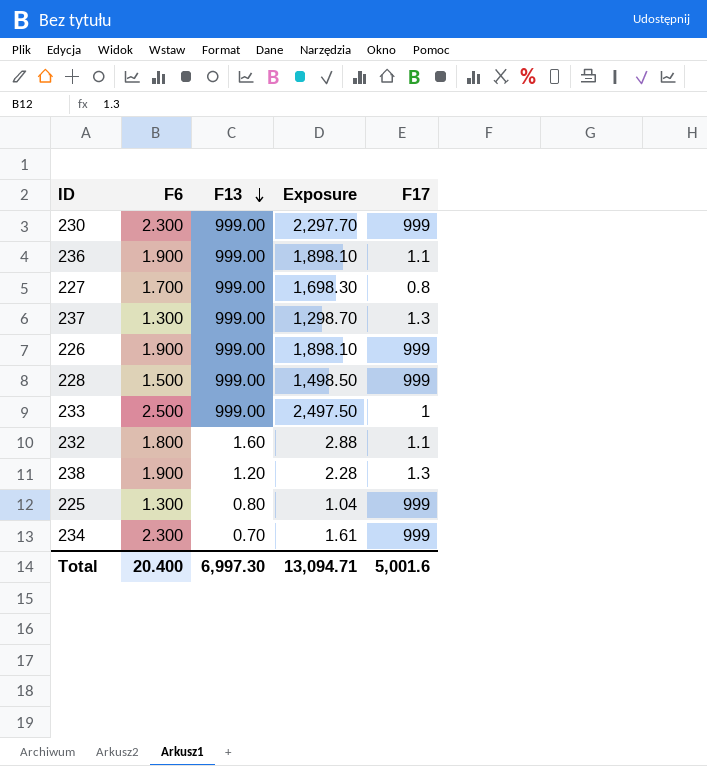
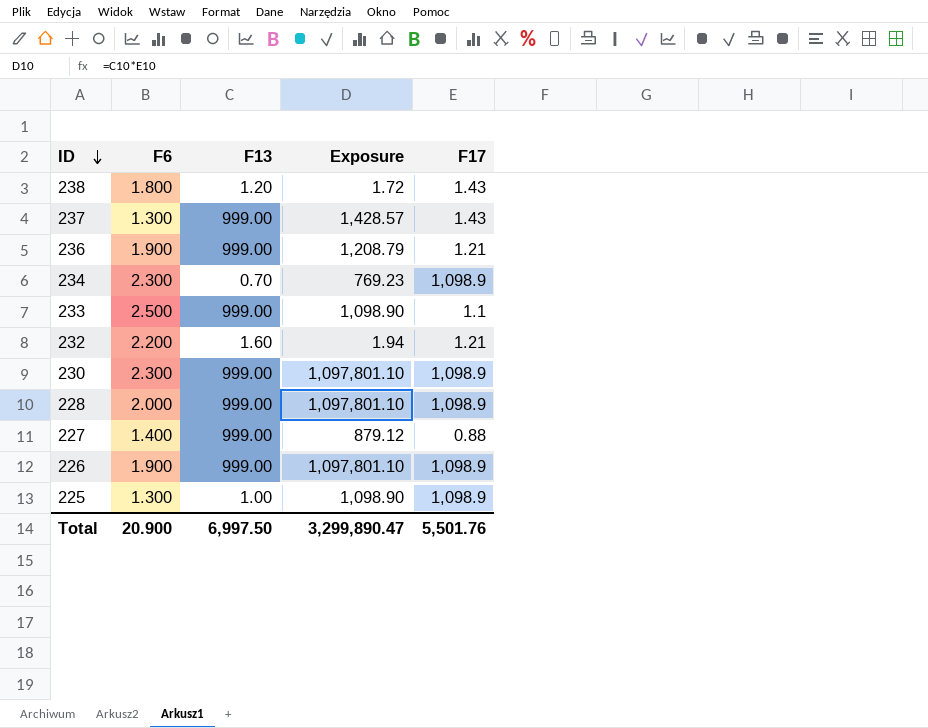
row order: F13 descending -> ID descending
column Exposure | formula: [F6] * [F13] -> [F13] * [F17]
238 | F6: 1.900 -> 1.800
238 | F17: 1.3 -> 1.43
237 | F17: 1.3 -> 1.43
236 | F17: 1.1 -> 1.21
234 | F17: 999 -> 1,098.9
233 | F17: 1 -> 1.1
232 | F6: 1.800 -> 2.200
232 | F17: 1.1 -> 1.21
230 | F17: 999 -> 1,098.9
228 | F6: 1.500 -> 2.000
228 | F17: 999 -> 1,098.9
227 | F6: 1.700 -> 1.400
227 | F17: 0.8 -> 0.88
226 | F17: 999 -> 1,098.9
225 | F13: 0.80 -> 1.00
225 | F17: 999 -> 1,098.9
Total | F6: 20.400 -> 20.900
Total | F13: 6,997.30 -> 6,997.50
Total | Exposure: 13,094.71 -> 3,299,890.47
Total | F17: 5,001.6 -> 5,501.76

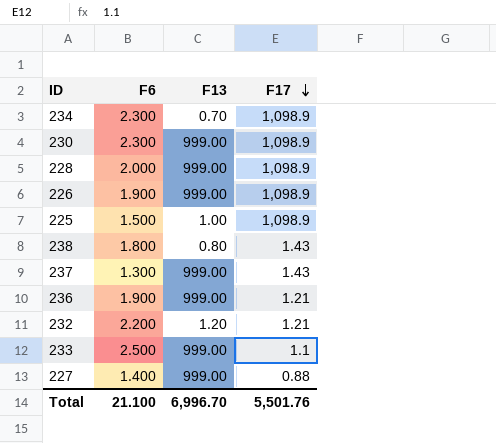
row order: ID descending -> F17 descending
column Exposure | formula: [F13] * [F17] -> none
225 | F6: 1.300 -> 1.500
238 | F13: 1.20 -> 0.80
232 | F13: 1.60 -> 1.20
Total | F6: 20.900 -> 21.100
Total | F13: 6,997.50 -> 6,996.70

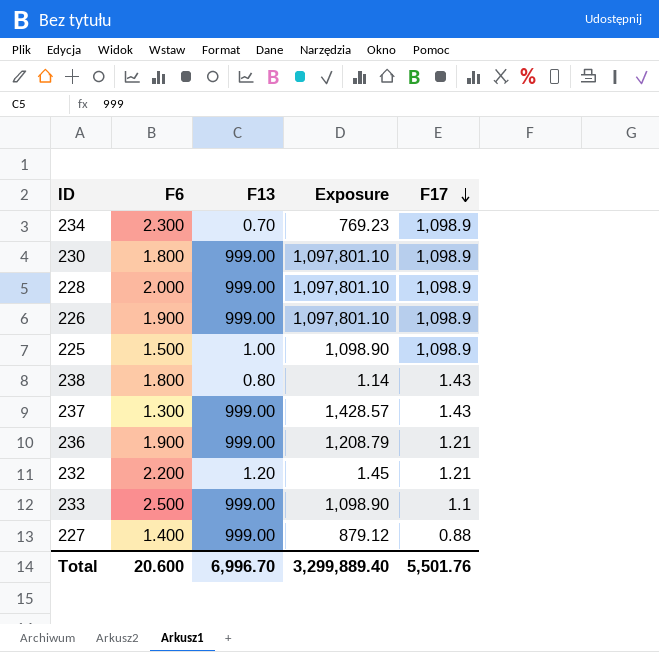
column Exposure | formula: none -> [F13] * [F17]
230 | F6: 2.300 -> 1.800
Total | F6: 21.100 -> 20.600

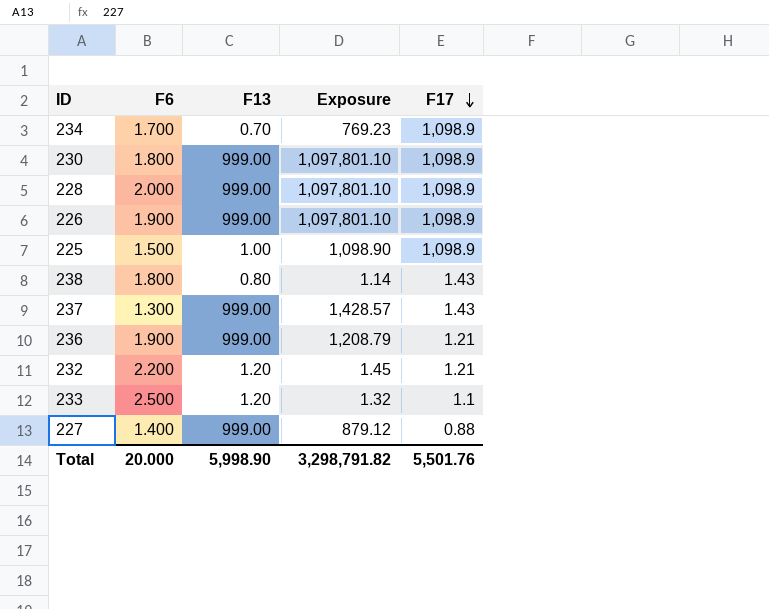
234 | F6: 2.300 -> 1.700
233 | F13: 999.00 -> 1.20
233 | Exposure: 1,098.90 -> 1.32
Total | F6: 20.600 -> 20.000
Total | F13: 6,996.70 -> 5,998.90
Total | Exposure: 3,299,889.40 -> 3,298,791.82

